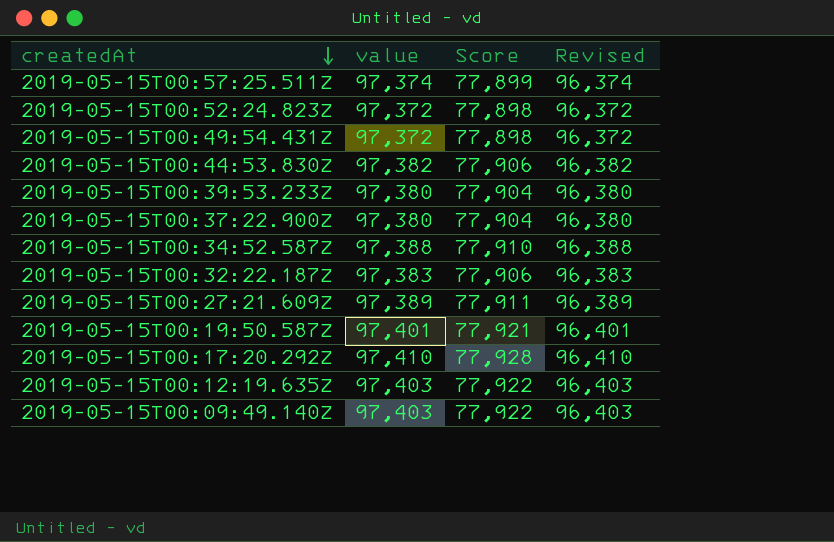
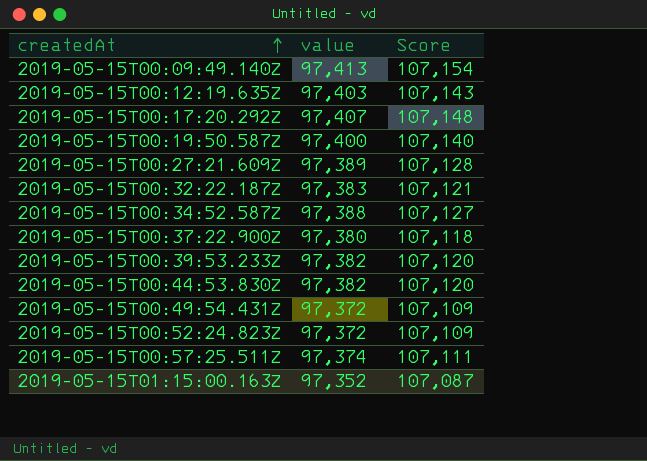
row order: createdAt descending -> createdAt ascending
column Revised | formula: [value] - 1000 -> none
column Score | formula: [value] * 0.8 -> [value] * 1.1
2019-05-15T00:09:49.140Z | value: 97,403 -> 97,413
2019-05-15T00:17:20.292Z | value: 97,410 -> 97,407
2019-05-15T00:19:50.587Z | value: 97,401 -> 97,400
2019-05-15T00:39:53.233Z | value: 97,380 -> 97,382
row 2019-05-15T01:15:00.163Z: none -> 97,352 | 107,087

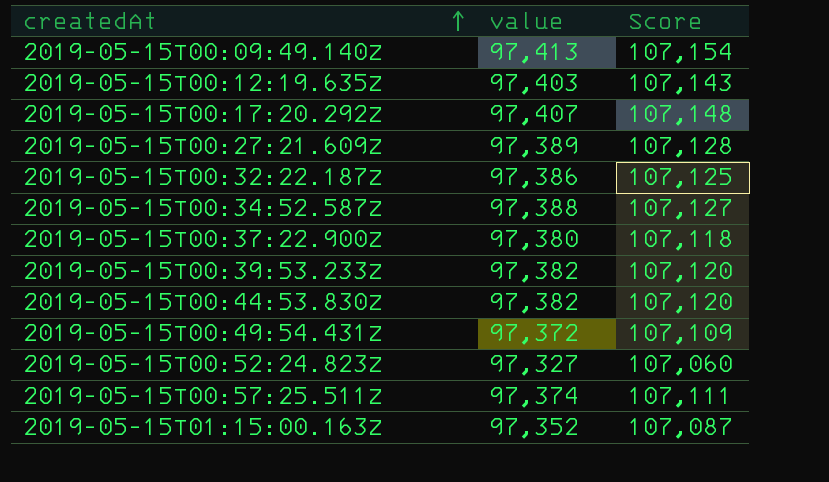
row 2019-05-15T00:19:50.587Z: 97,400 | 107,140 -> none
2019-05-15T00:32:22.187Z | value: 97,383 -> 97,386
2019-05-15T00:32:22.187Z | Score: 107,121 -> 107,125
2019-05-15T00:52:24.823Z | value: 97,372 -> 97,327
2019-05-15T00:52:24.823Z | Score: 107,109 -> 107,060

